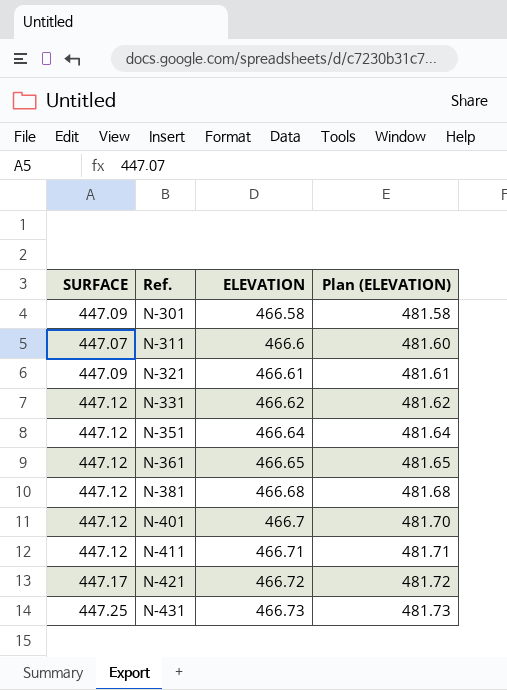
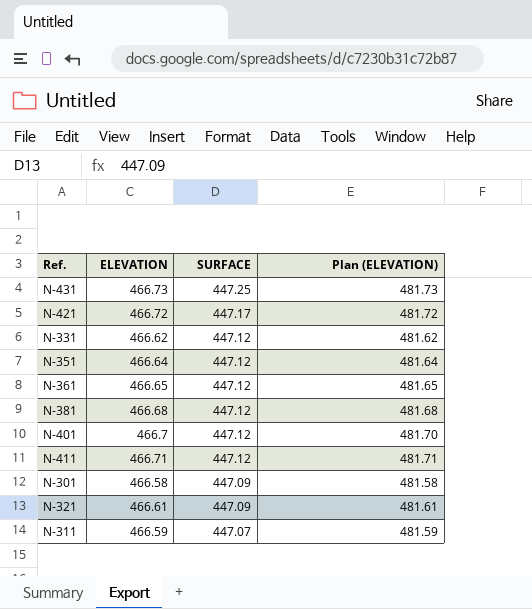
row order: Ref. ascending -> SURFACE descending
column SURFACE | position: 1 -> 3
N-311 | ELEVATION: 466.6 -> 466.59
N-311 | Plan (ELEVATION): 481.60 -> 481.59

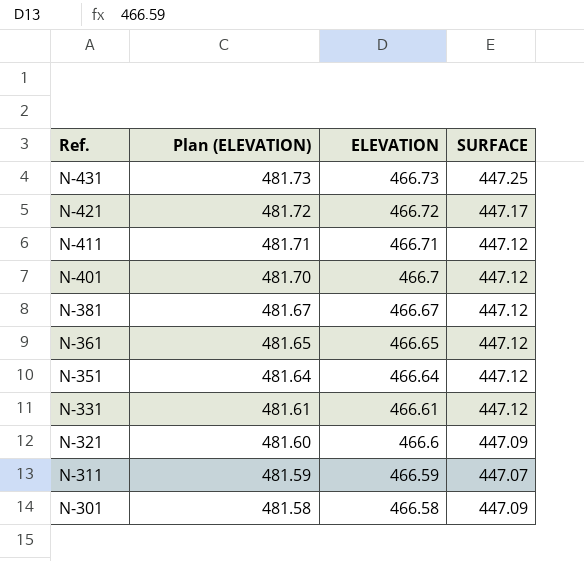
row order: SURFACE descending -> Ref. descending
column Plan (ELEVATION) | position: 4 -> 2
N-381 | Plan (ELEVATION): 481.68 -> 481.67
N-381 | ELEVATION: 466.68 -> 466.67
N-331 | Plan (ELEVATION): 481.62 -> 481.61
N-331 | ELEVATION: 466.62 -> 466.61
N-321 | Plan (ELEVATION): 481.61 -> 481.60
N-321 | ELEVATION: 466.61 -> 466.6

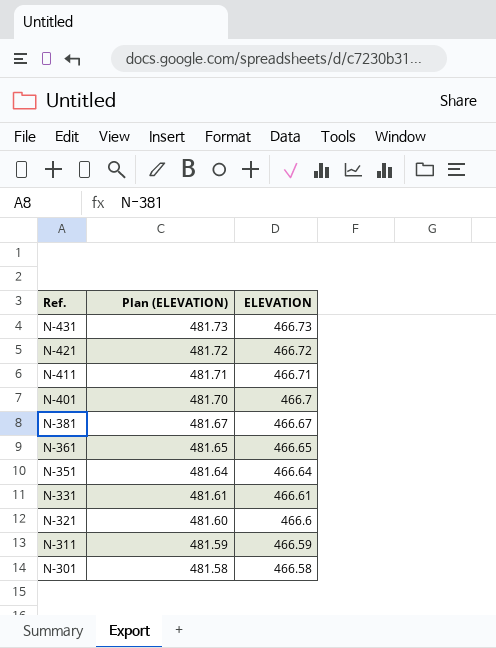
column SURFACE | position: 4 -> none

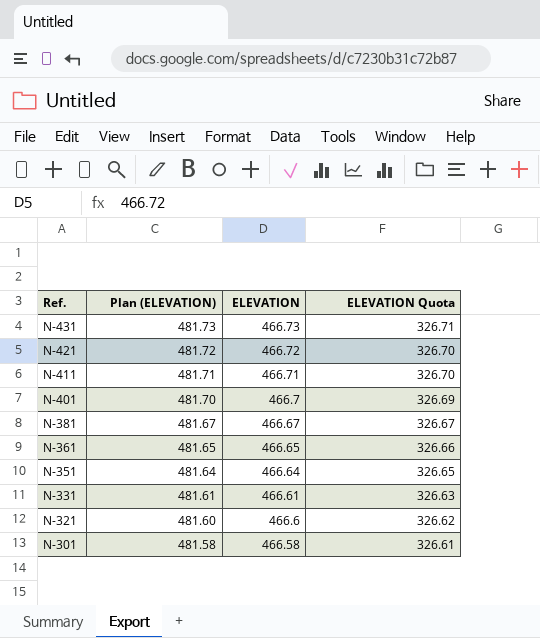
column ELEVATION Quota | formula: none -> [ELEVATION] * 0.7
row N-311: 481.59 | 466.59 -> none

